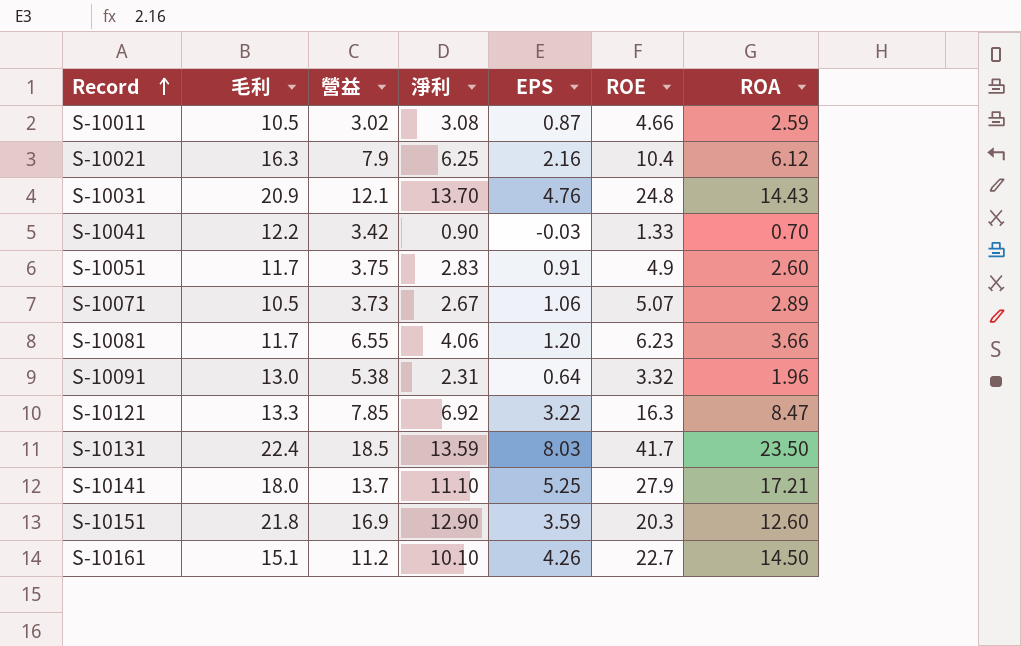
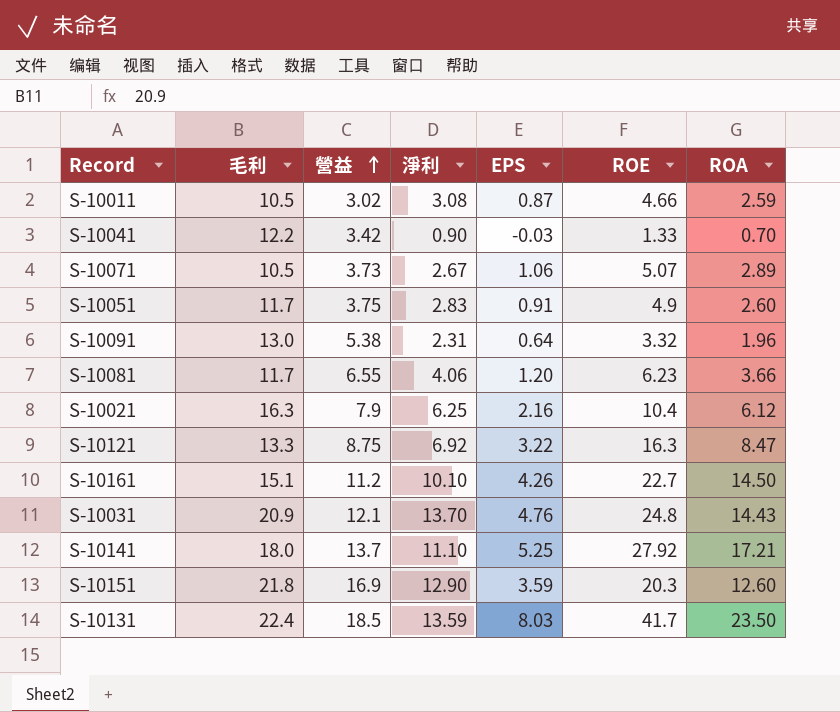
row order: Record ascending -> 營益 ascending
S-10121 | 營益: 7.85 -> 8.75
S-10141 | ROE: 27.9 -> 27.92

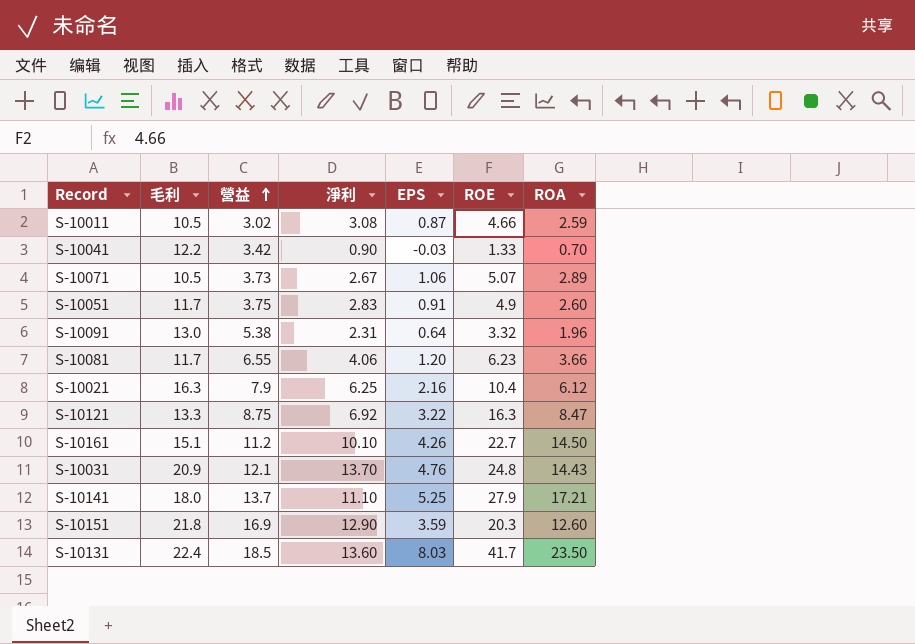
S-10141 | ROE: 27.92 -> 27.9
S-10131 | 淨利: 13.59 -> 13.60

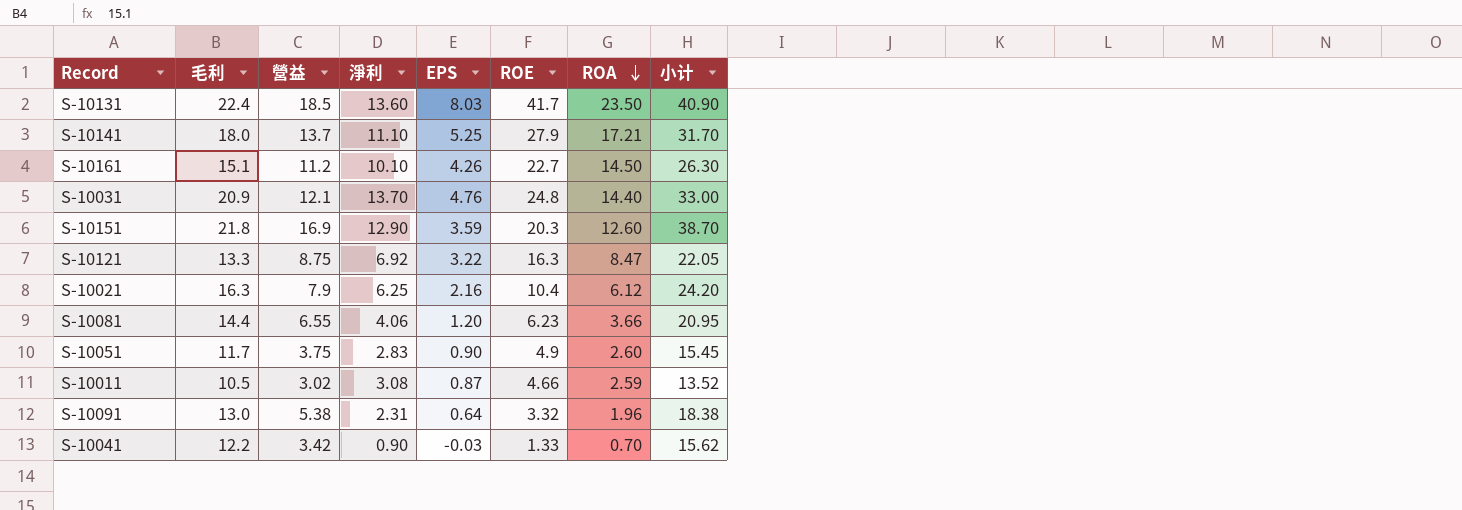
row order: 營益 ascending -> ROA descending
column 小计 | formula: none -> [毛利] + [營益]
row S-10071: 10.5 | 3.73 | 2.67 | 1.06 | 5.07 | 2.89 -> none
S-10031 | ROA: 14.43 -> 14.40
S-10081 | 毛利: 11.7 -> 14.4
S-10051 | EPS: 0.91 -> 0.90

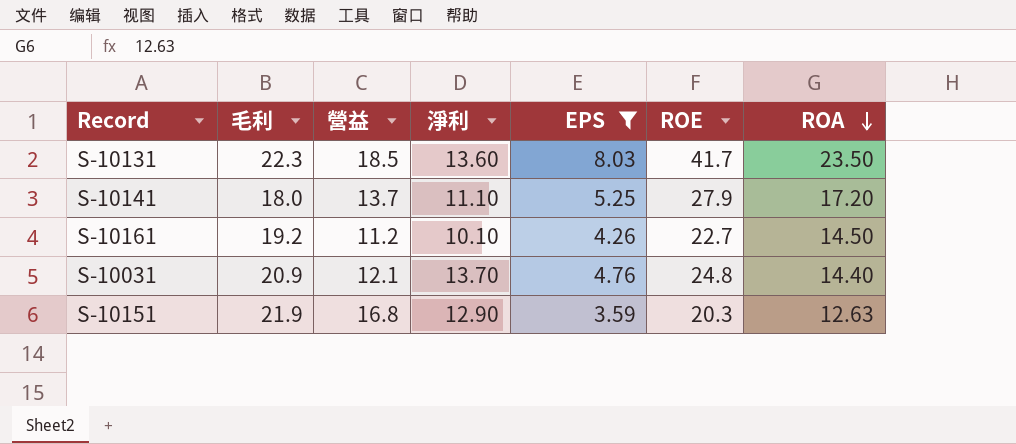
filter: none -> EPS >= 3.59
column 小计 | formula: [毛利] + [營益] -> none
S-10131 | 毛利: 22.4 -> 22.3
S-10141 | ROA: 17.21 -> 17.20
S-10161 | 毛利: 15.1 -> 19.2
S-10151 | 毛利: 21.8 -> 21.9
S-10151 | 營益: 16.9 -> 16.8
S-10151 | ROA: 12.60 -> 12.63

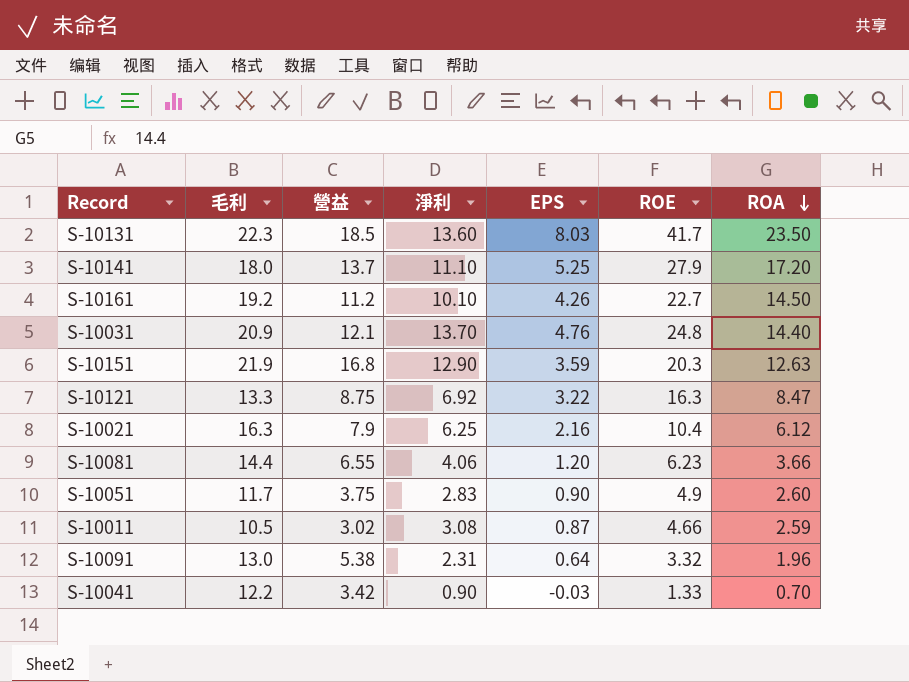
filter: EPS >= 3.59 -> none

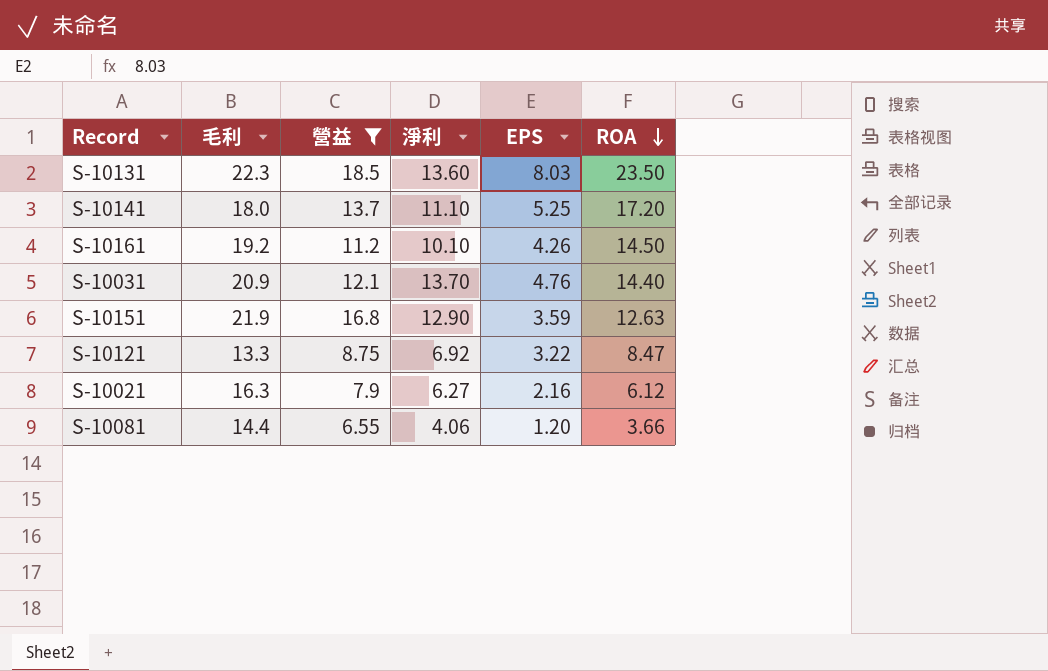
filter: none -> 營益 >= 6.55
column ROE | position: 6 -> none
S-10021 | 淨利: 6.25 -> 6.27

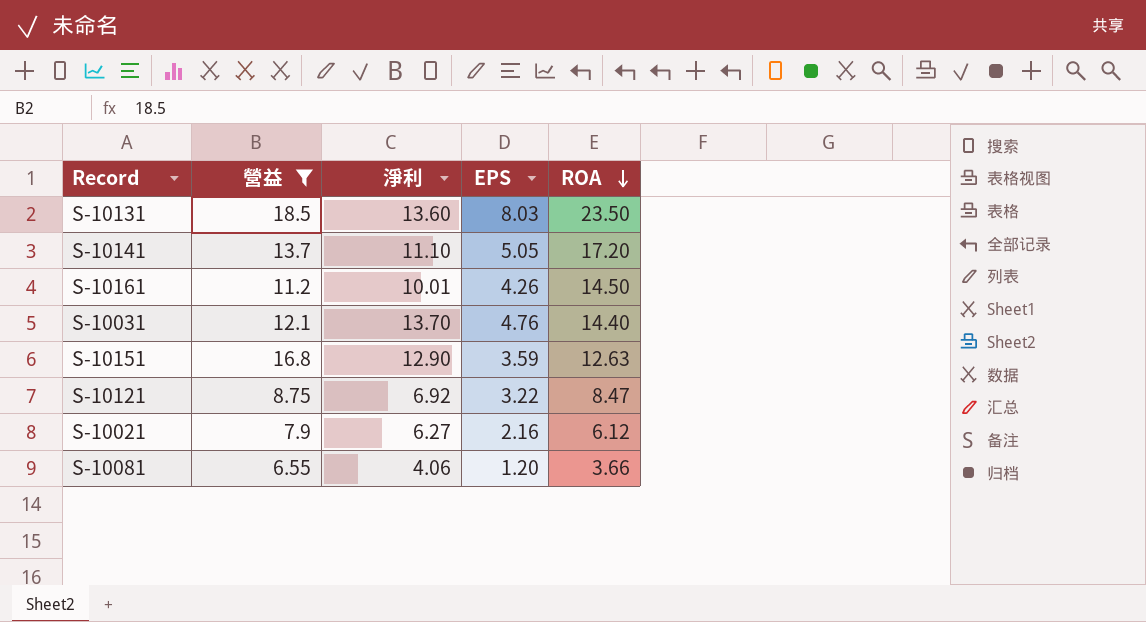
column 毛利 | position: 2 -> none
S-10141 | EPS: 5.25 -> 5.05
S-10161 | 淨利: 10.10 -> 10.01

